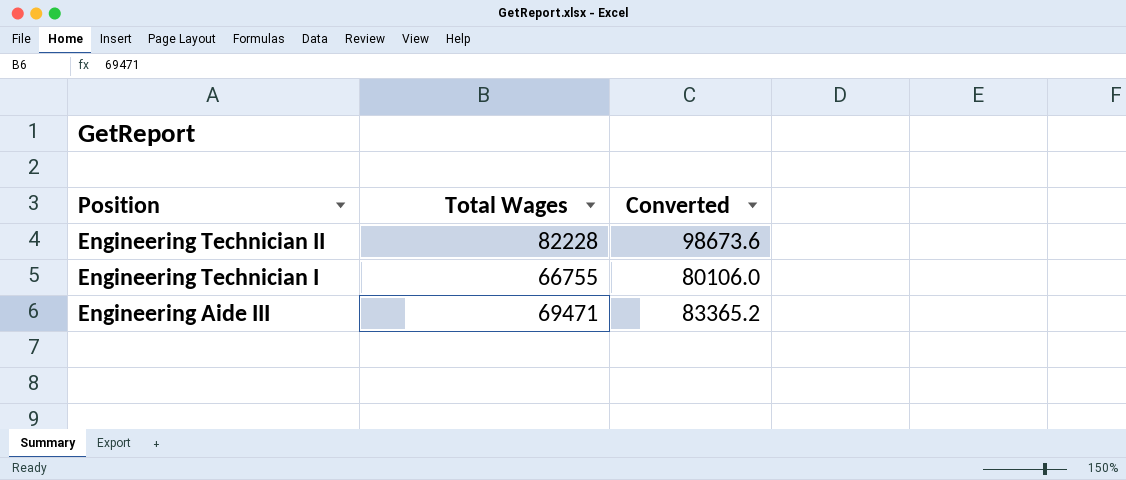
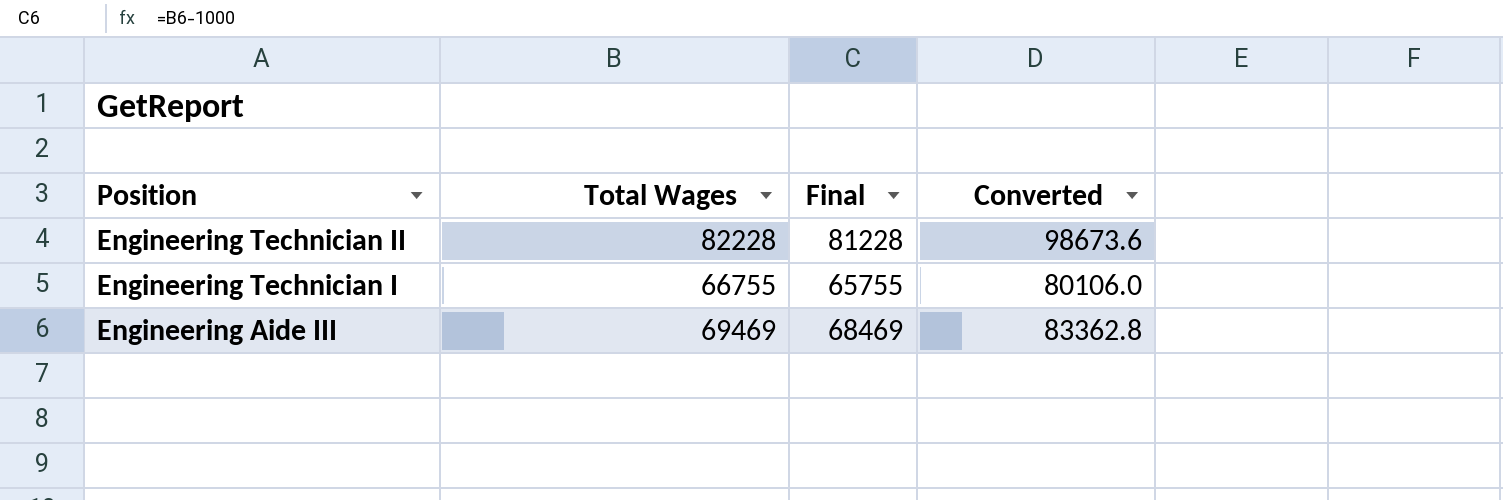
column Final | formula: none -> [Total Wages] - 1000
Engineering Aide III | Total Wages: 69471 -> 69469
Engineering Aide III | Converted: 83365.2 -> 83362.8

